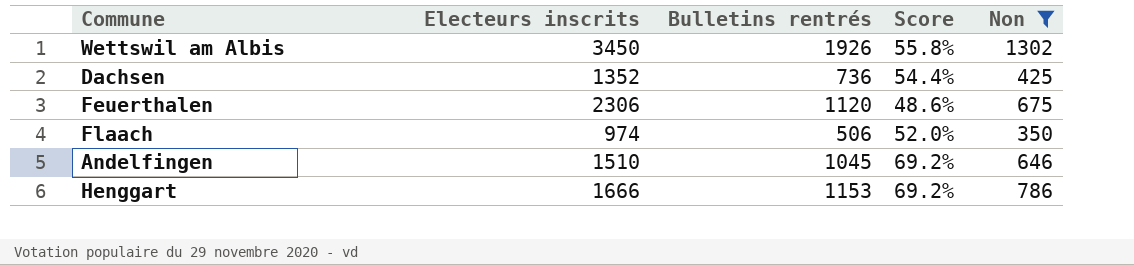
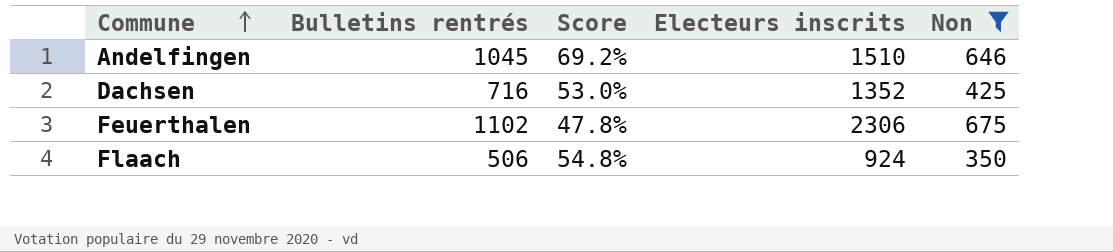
row order: none -> Commune ascending
column Electeurs inscrits | position: 2 -> 4
row Wettswil am Albis: 3450 | 1926 | 55.8% | 1302 -> none
row Henggart: 1666 | 1153 | 69.2% | 786 -> none
Dachsen | Bulletins rentrés: 736 -> 716
Dachsen | Score: 54.4% -> 53.0%
Feuerthalen | Bulletins rentrés: 1120 -> 1102
Feuerthalen | Score: 48.6% -> 47.8%
Flaach | Score: 52.0% -> 54.8%
Flaach | Electeurs inscrits: 974 -> 924

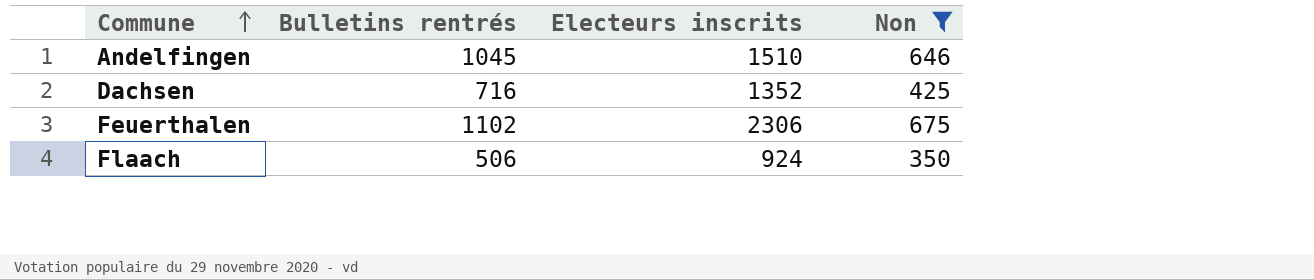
column Score | formula: [Bulletins rentrés] / [Electeurs inscrits] -> none

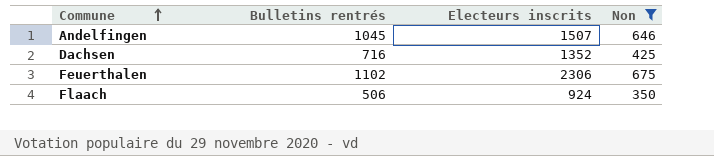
Andelfingen | Electeurs inscrits: 1510 -> 1507

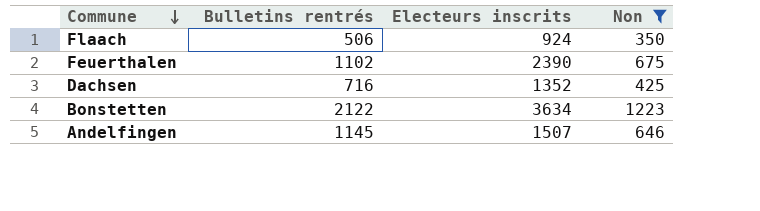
row order: Commune ascending -> Commune descending
Feuerthalen | Electeurs inscrits: 2306 -> 2390
row Bonstetten: none -> 2122 | 3634 | 1223
Andelfingen | Bulletins rentrés: 1045 -> 1145

